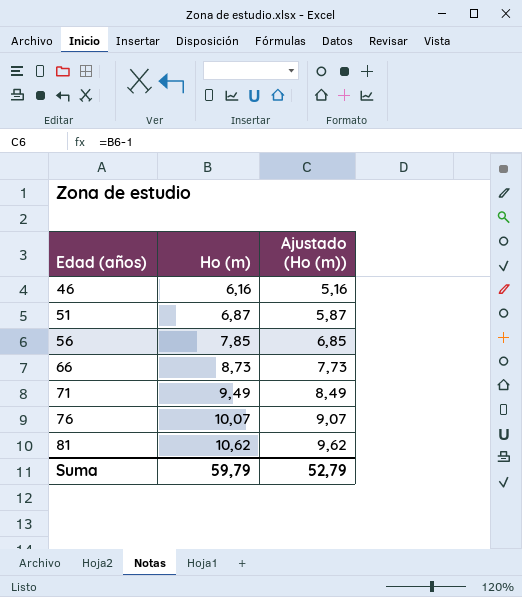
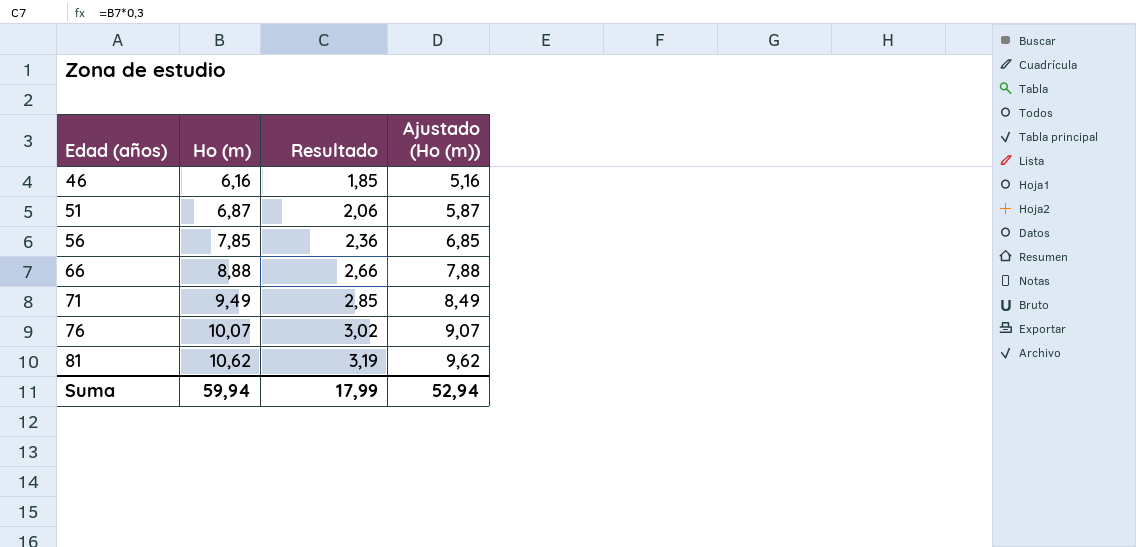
column Resultado | formula: none -> [Ho (m)] * 0,3
66 | Ho (m): 8,73 -> 8,88
66 | Ajustado (Ho (m)): 7,73 -> 7,88
Suma | Ho (m): 59,79 -> 59,94
Suma | Ajustado (Ho (m)): 52,79 -> 52,94

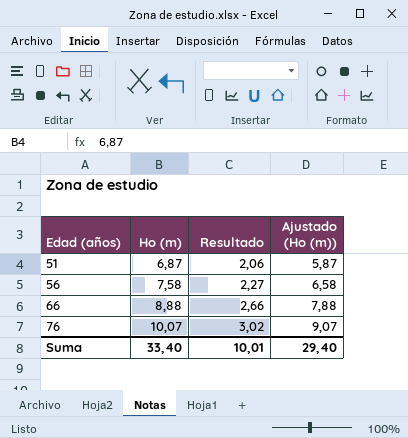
row 46: 6,16 | 1,85 | 5,16 -> none
row 71: 9,49 | 2,85 | 8,49 -> none
row 81: 10,62 | 3,19 | 9,62 -> none
56 | Ho (m): 7,85 -> 7,58
56 | Resultado: 2,36 -> 2,27
56 | Ajustado (Ho (m)): 6,85 -> 6,58
Suma | Ho (m): 59,94 -> 33,40
Suma | Resultado: 17,99 -> 10,01
Suma | Ajustado (Ho (m)): 52,94 -> 29,40

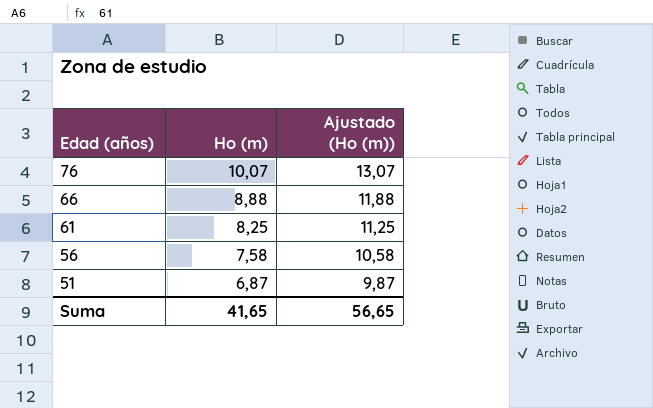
row order: Edad (años) ascending -> Edad (años) descending
column Resultado | formula: [Ho (m)] * 0,3 -> none
column Ajustado (Ho (m)) | formula: [Ho (m)] - 1 -> [Ho (m)] + 3
row 61: none -> 8,25 | 11,25
Suma | Ho (m): 33,40 -> 41,65
Suma | Ajustado (Ho (m)): 29,40 -> 56,65

